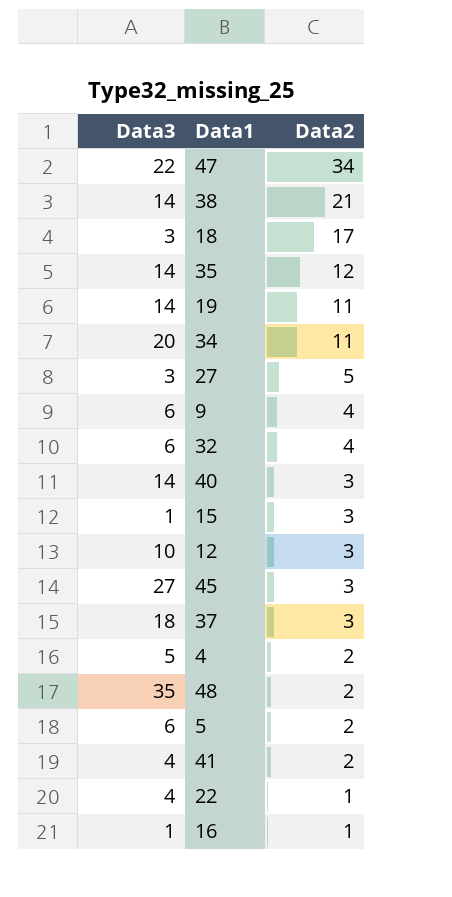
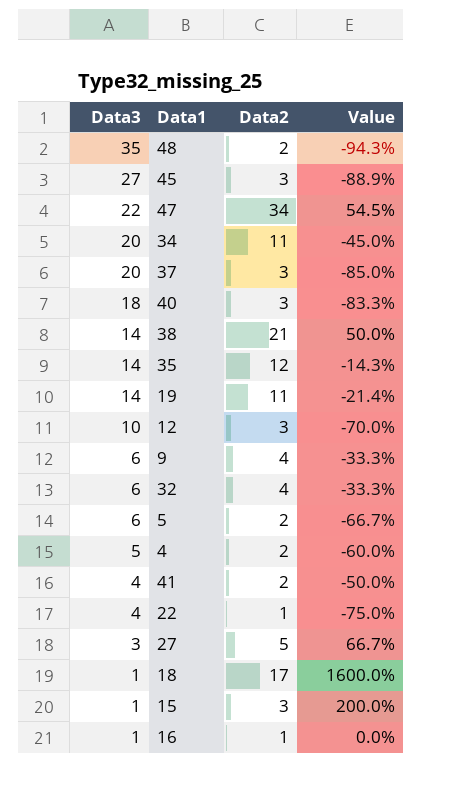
row order: Data2 descending -> Data3 descending
column Value | formula: none -> ([Data2] - [Data3]) / [Data3]
37 | Data3: 18 -> 20
40 | Data3: 14 -> 18
18 | Data3: 3 -> 1

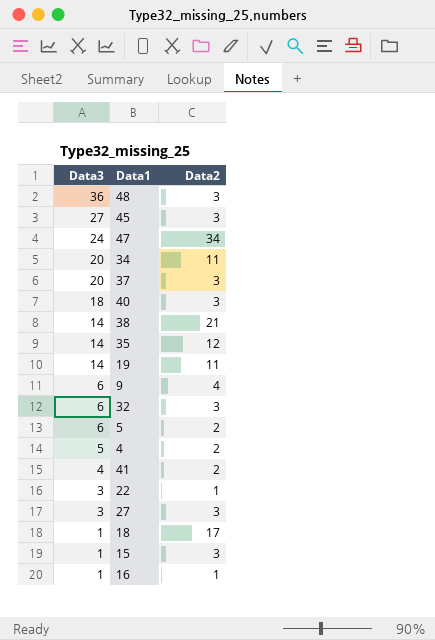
column Value | formula: ([Data2] - [Data3]) / [Data3] -> none
row 12: 10 | 3 | -70.0% -> none
48 | Data3: 35 -> 36
48 | Data2: 2 -> 3
47 | Data3: 22 -> 24
32 | Data2: 4 -> 3
22 | Data3: 4 -> 3
27 | Data2: 5 -> 3

